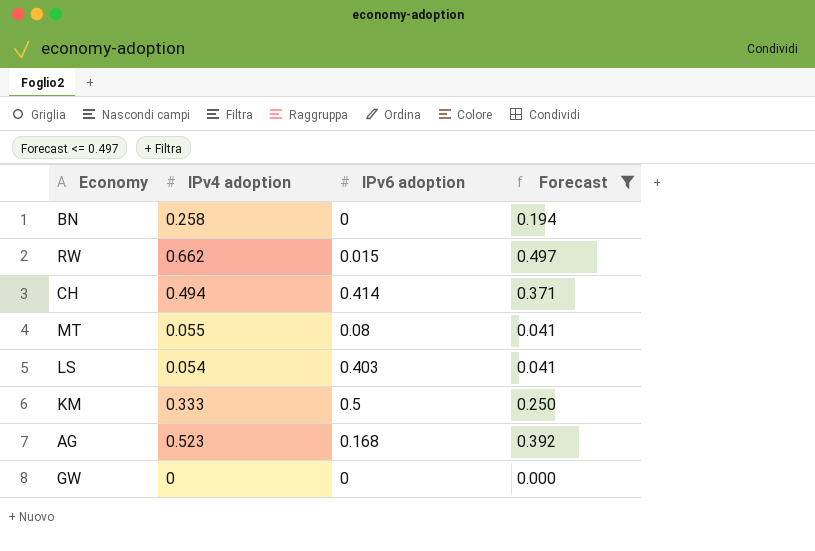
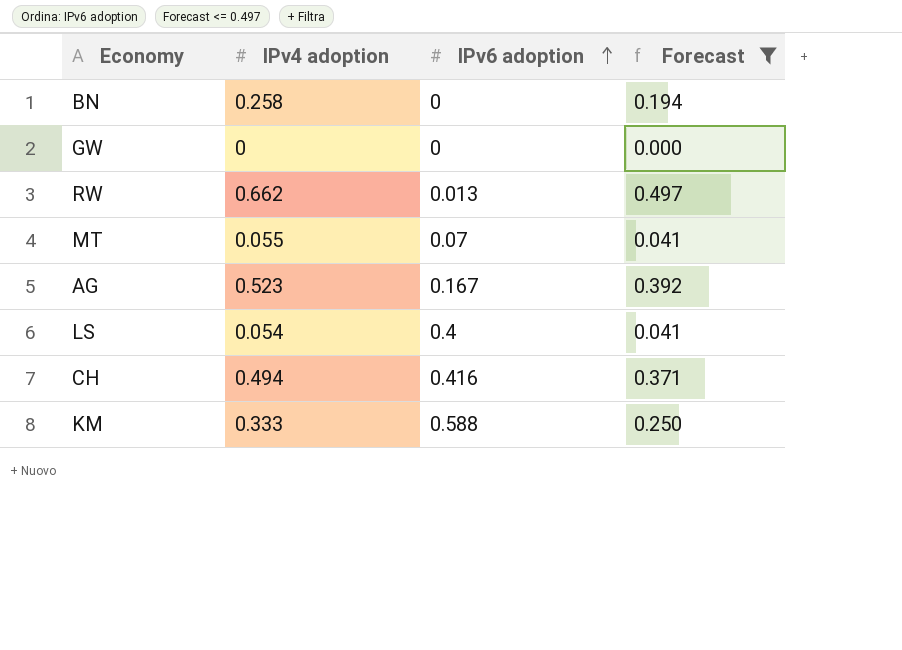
row order: none -> IPv6 adoption ascending
RW | IPv6 adoption: 0.015 -> 0.013
MT | IPv6 adoption: 0.08 -> 0.07
AG | IPv6 adoption: 0.168 -> 0.167
LS | IPv6 adoption: 0.403 -> 0.4
CH | IPv6 adoption: 0.414 -> 0.416
KM | IPv6 adoption: 0.5 -> 0.588

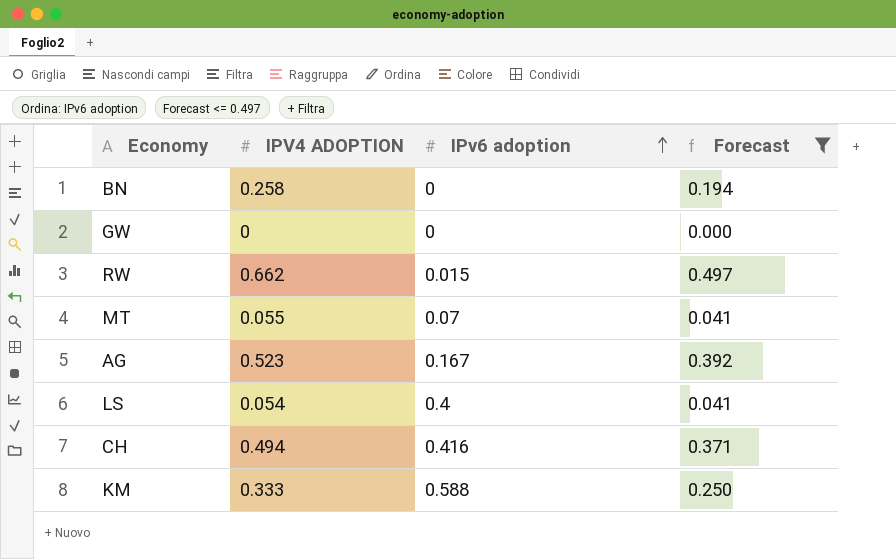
column name: IPv4 adoption -> IPV4 ADOPTION
RW | IPv6 adoption: 0.013 -> 0.015

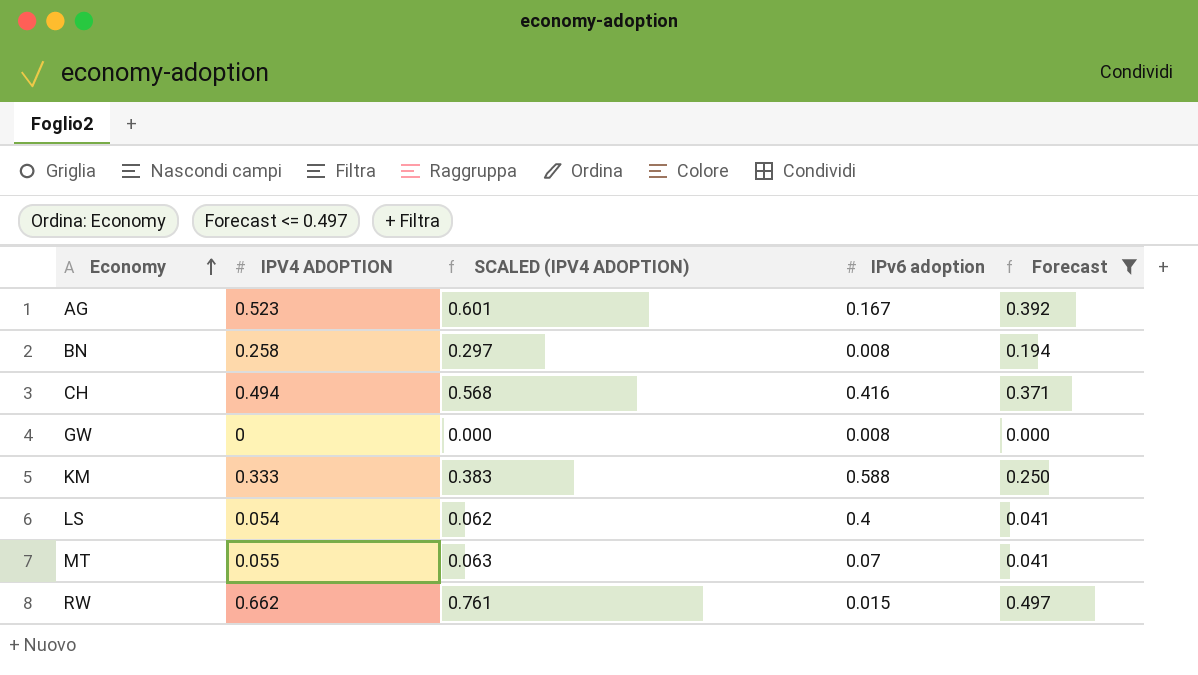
row order: IPv6 adoption ascending -> Economy ascending
column SCALED (IPV4 ADOPTION) | formula: none -> [IPV4 ADOPTION] * 1.15
BN | IPv6 adoption: 0 -> 0.008
GW | IPv6 adoption: 0 -> 0.008

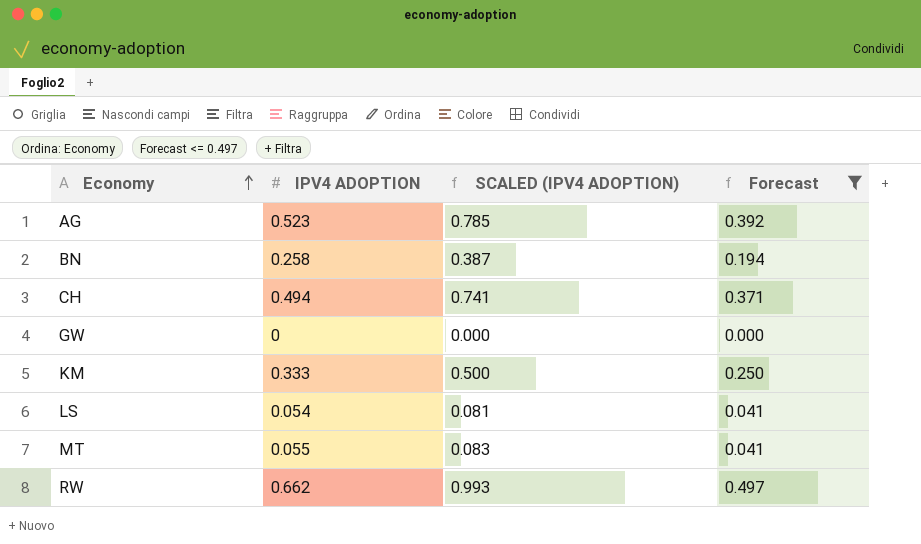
column IPv6 adoption | position: 4 -> none
column SCALED (IPV4 ADOPTION) | formula: [IPV4 ADOPTION] * 1.15 -> [IPV4 ADOPTION] * 1.5

